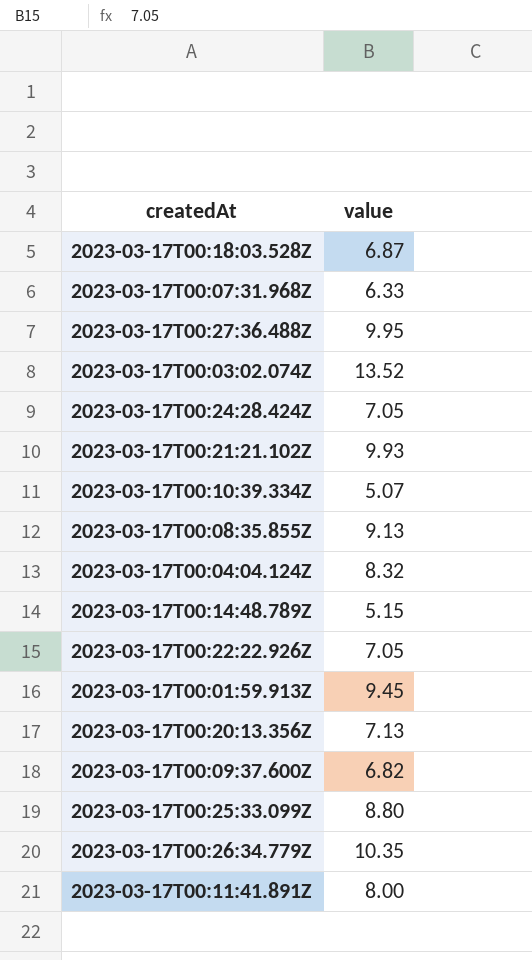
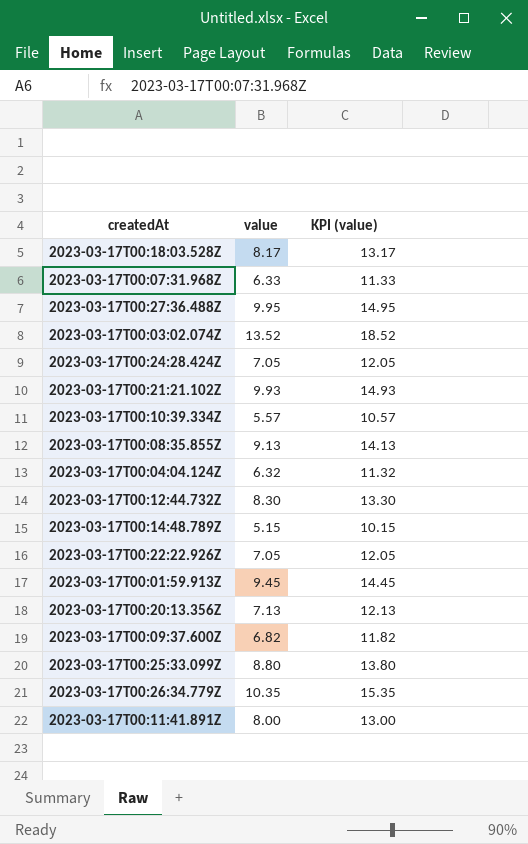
column KPI (value) | formula: none -> [value] + 5
2023-03-17T00:18:03.528Z | value: 6.87 -> 8.17
2023-03-17T00:10:39.334Z | value: 5.07 -> 5.57
2023-03-17T00:04:04.124Z | value: 8.32 -> 6.32
row 2023-03-17T00:12:44.732Z: none -> 8.30 | 13.30

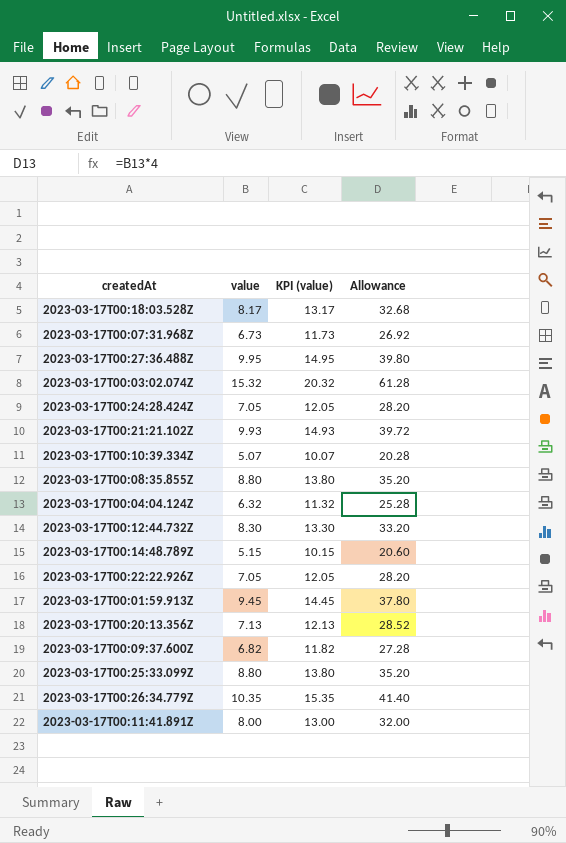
column Allowance | formula: none -> [value] * 4
2023-03-17T00:07:31.968Z | value: 6.33 -> 6.73
2023-03-17T00:07:31.968Z | KPI (value): 11.33 -> 11.73
2023-03-17T00:03:02.074Z | value: 13.52 -> 15.32
2023-03-17T00:03:02.074Z | KPI (value): 18.52 -> 20.32
2023-03-17T00:10:39.334Z | value: 5.57 -> 5.07
2023-03-17T00:10:39.334Z | KPI (value): 10.57 -> 10.07
2023-03-17T00:08:35.855Z | value: 9.13 -> 8.80
2023-03-17T00:08:35.855Z | KPI (value): 14.13 -> 13.80

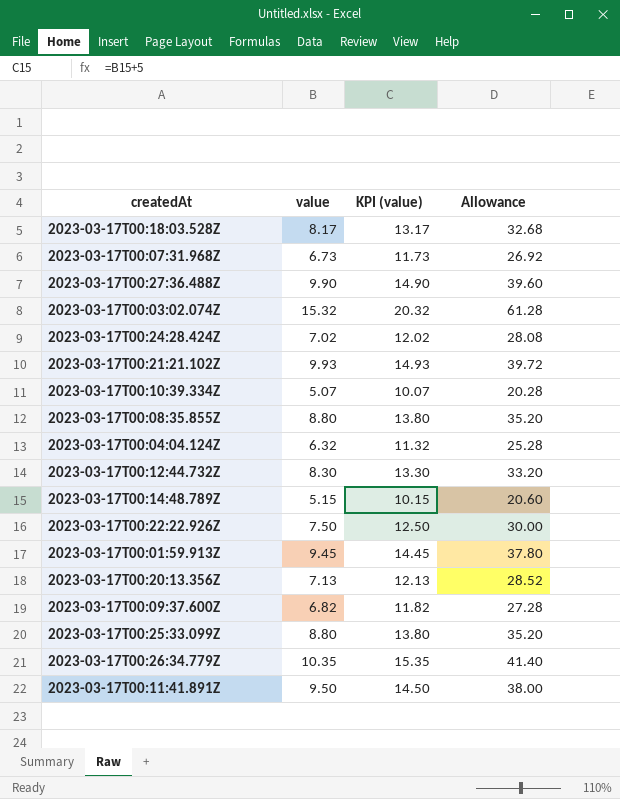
2023-03-17T00:27:36.488Z | value: 9.95 -> 9.90
2023-03-17T00:27:36.488Z | KPI (value): 14.95 -> 14.90
2023-03-17T00:27:36.488Z | Allowance: 39.80 -> 39.60
2023-03-17T00:24:28.424Z | value: 7.05 -> 7.02
2023-03-17T00:24:28.424Z | KPI (value): 12.05 -> 12.02
2023-03-17T00:24:28.424Z | Allowance: 28.20 -> 28.08
2023-03-17T00:22:22.926Z | value: 7.05 -> 7.50
2023-03-17T00:22:22.926Z | KPI (value): 12.05 -> 12.50
2023-03-17T00:22:22.926Z | Allowance: 28.20 -> 30.00
2023-03-17T00:11:41.891Z | value: 8.00 -> 9.50
2023-03-17T00:11:41.891Z | KPI (value): 13.00 -> 14.50
2023-03-17T00:11:41.891Z | Allowance: 32.00 -> 38.00

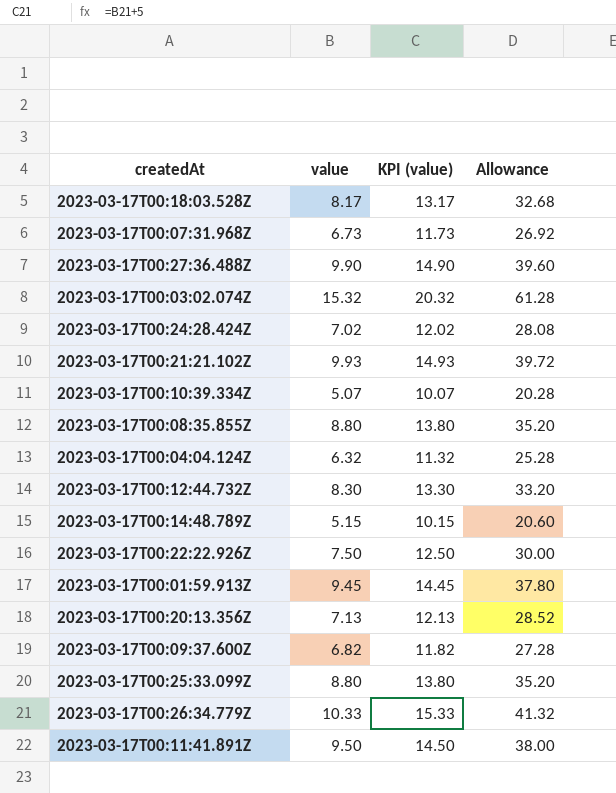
2023-03-17T00:26:34.779Z | value: 10.35 -> 10.33
2023-03-17T00:26:34.779Z | KPI (value): 15.35 -> 15.33
2023-03-17T00:26:34.779Z | Allowance: 41.40 -> 41.32

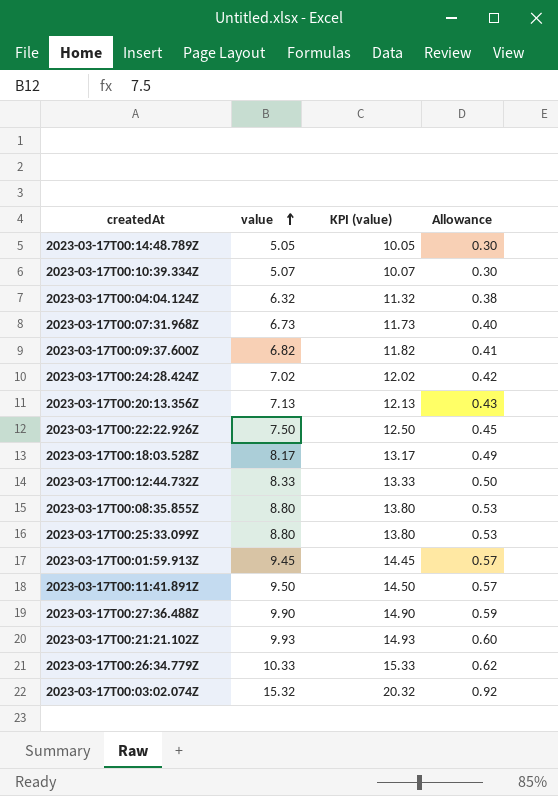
row order: none -> value ascending
column Allowance | formula: [value] * 4 -> [value] * 0.06
2023-03-17T00:14:48.789Z | value: 5.15 -> 5.05
2023-03-17T00:14:48.789Z | KPI (value): 10.15 -> 10.05
2023-03-17T00:12:44.732Z | value: 8.30 -> 8.33
2023-03-17T00:12:44.732Z | KPI (value): 13.30 -> 13.33

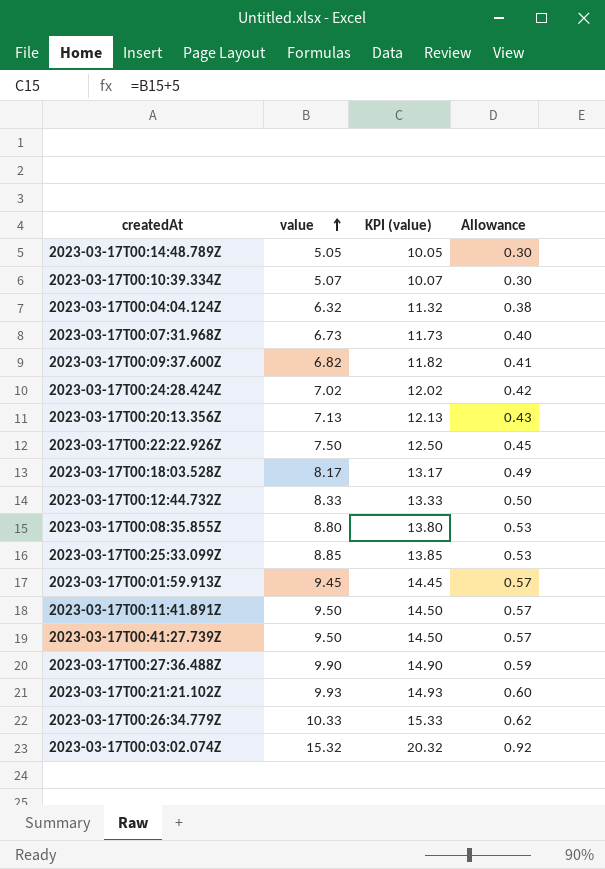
2023-03-17T00:25:33.099Z | value: 8.80 -> 8.85
2023-03-17T00:25:33.099Z | KPI (value): 13.80 -> 13.85
row 2023-03-17T00:41:27.739Z: none -> 9.50 | 14.50 | 0.57

